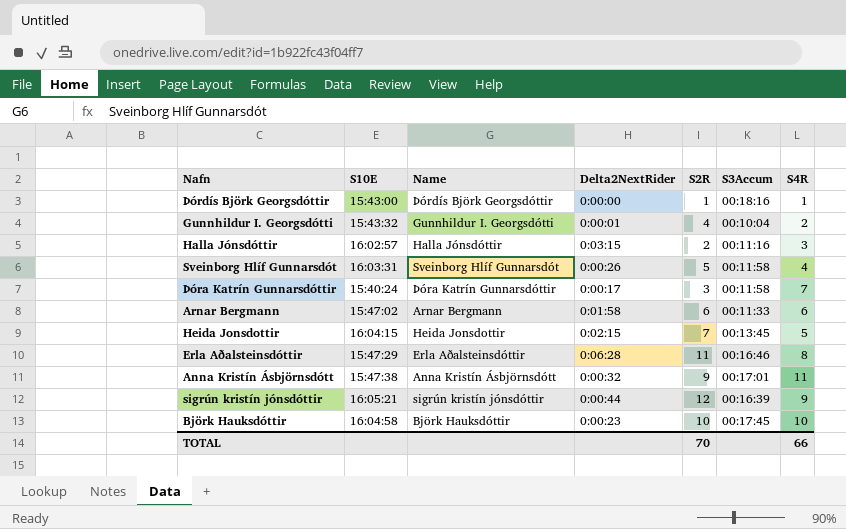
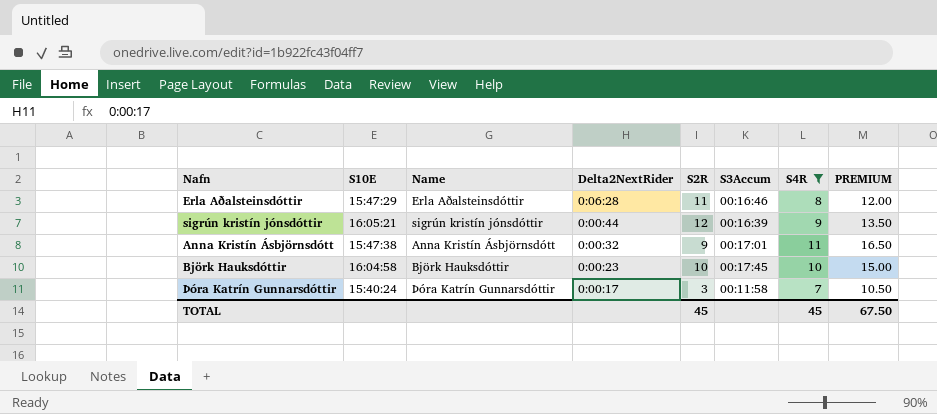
filter: none -> S4R >= 7
row order: none -> Delta2NextRider descending
column PREMIUM | formula: none -> [S4R] * 1.5
TOTAL | S2R: 70 -> 45
TOTAL | S4R: 66 -> 45

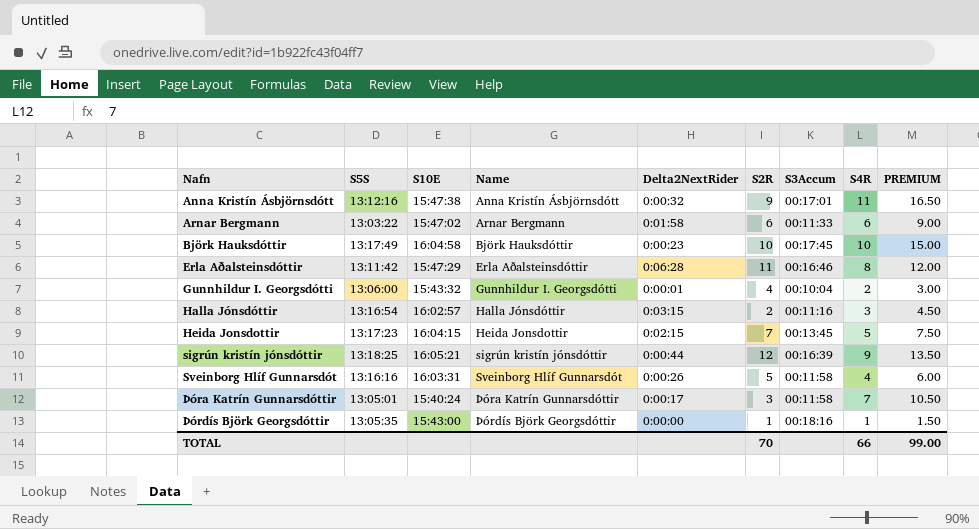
filter: S4R >= 7 -> none
row order: Delta2NextRider descending -> Nafn ascending
column S5S | position: none -> 2
TOTAL | S2R: 45 -> 70
TOTAL | S4R: 45 -> 66
TOTAL | PREMIUM: 67.50 -> 99.00

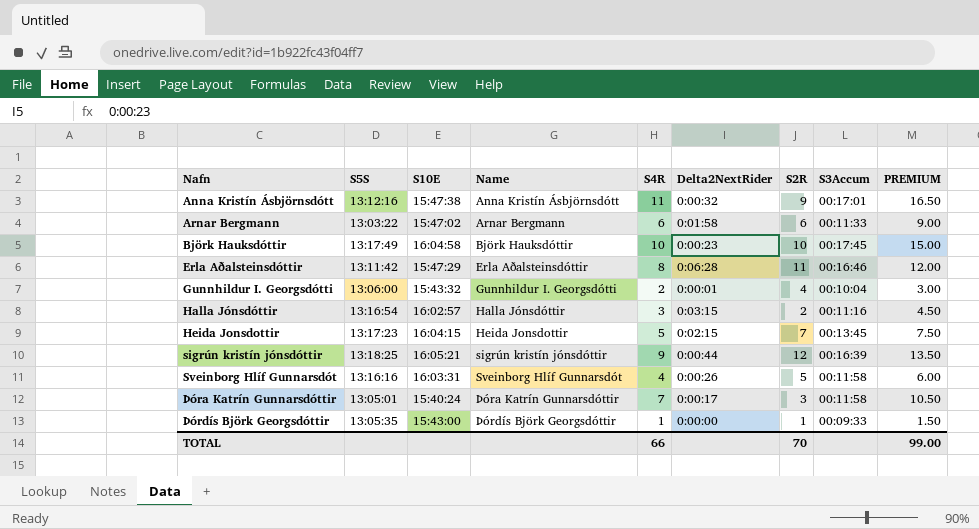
column S4R | position: 8 -> 5
Þórdís Björk Georgsdóttir | S3Accum: 00:18:16 -> 00:09:33

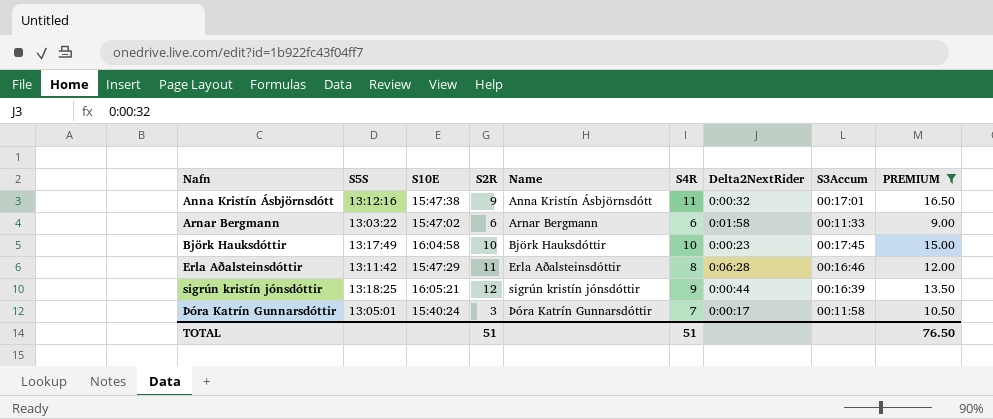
filter: none -> PREMIUM >= 9.00
column S2R | position: 7 -> 4
TOTAL | S2R: 70 -> 51
TOTAL | S4R: 66 -> 51
TOTAL | PREMIUM: 99.00 -> 76.50

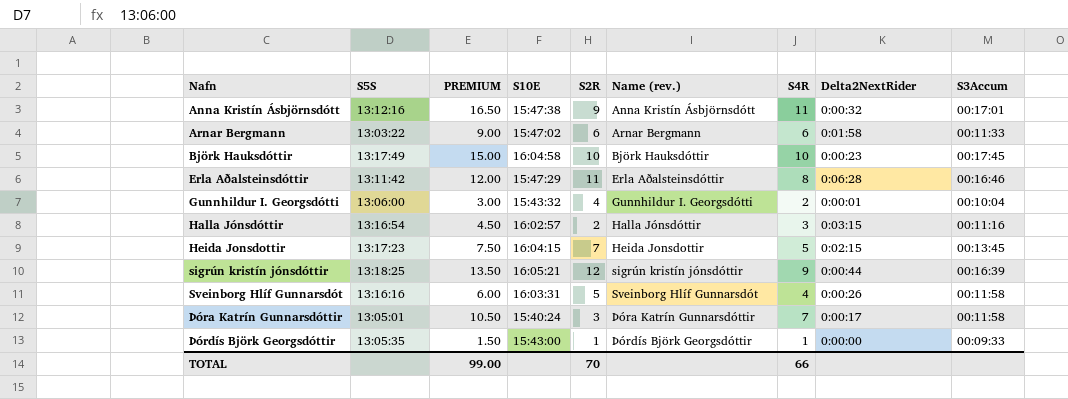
filter: PREMIUM >= 9.00 -> none
column PREMIUM | position: 9 -> 3
column name: Name -> Name (rev.)
TOTAL | PREMIUM: 76.50 -> 99.00
TOTAL | S2R: 51 -> 70
TOTAL | S4R: 51 -> 66

